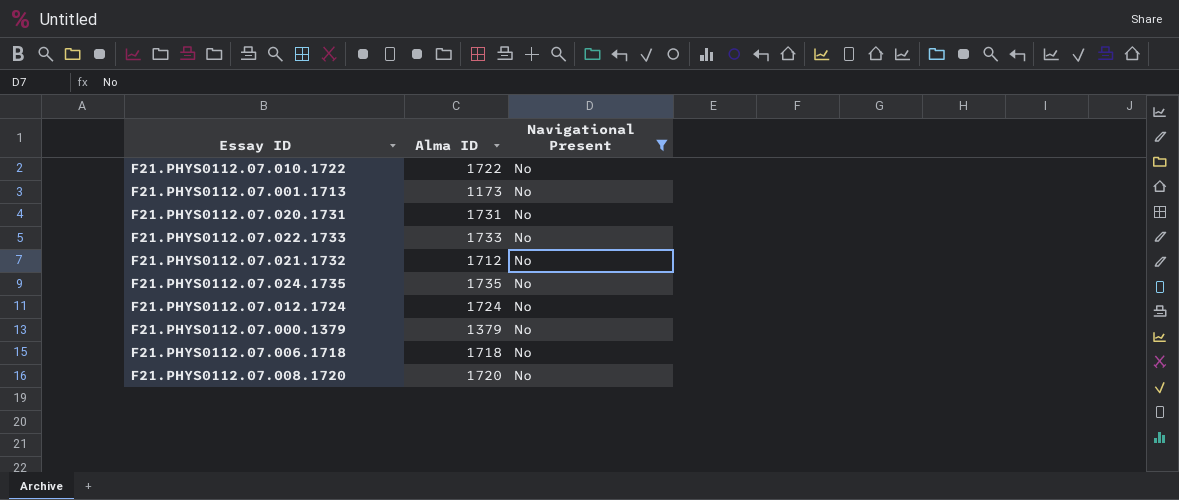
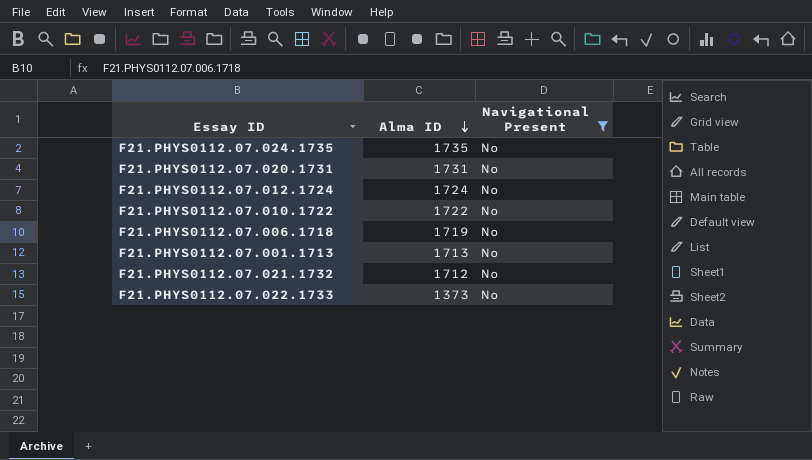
row order: none -> Alma ID descending
row F21.PHYS0112.07.000.1379: 1379 | No -> none
row F21.PHYS0112.07.008.1720: 1720 | No -> none
F21.PHYS0112.07.006.1718 | Alma ID: 1718 -> 1719
F21.PHYS0112.07.001.1713 | Alma ID: 1173 -> 1713
F21.PHYS0112.07.022.1733 | Alma ID: 1733 -> 1373

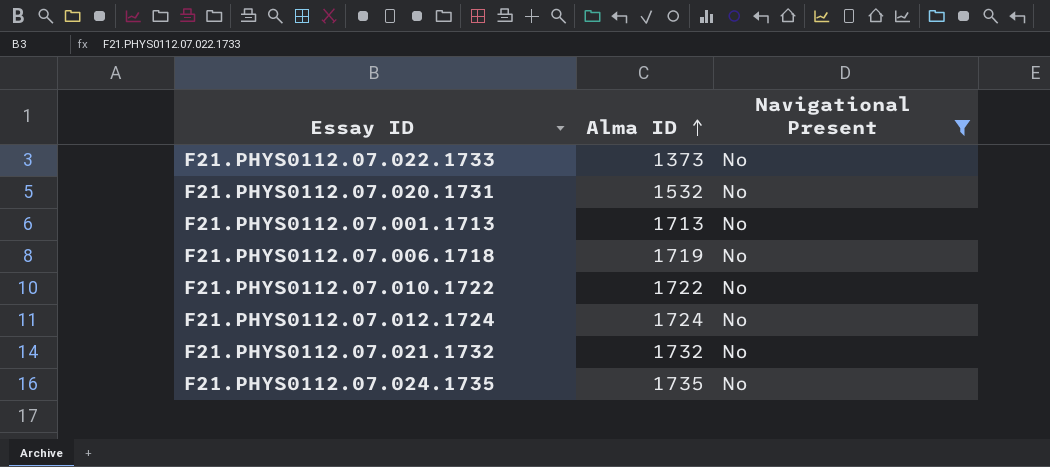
row order: Alma ID descending -> Alma ID ascending
F21.PHYS0112.07.020.1731 | Alma ID: 1731 -> 1532
F21.PHYS0112.07.021.1732 | Alma ID: 1712 -> 1732

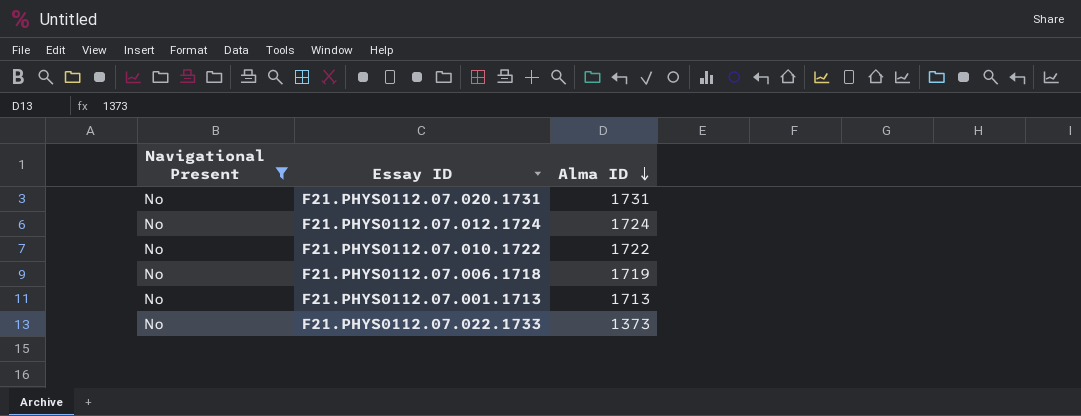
row order: Alma ID ascending -> Alma ID descending
column Navigational Present | position: 3 -> 1
row F21.PHYS0112.07.021.1732: 1732 | No -> none
row F21.PHYS0112.07.024.1735: 1735 | No -> none
F21.PHYS0112.07.020.1731 | Alma ID: 1532 -> 1731

